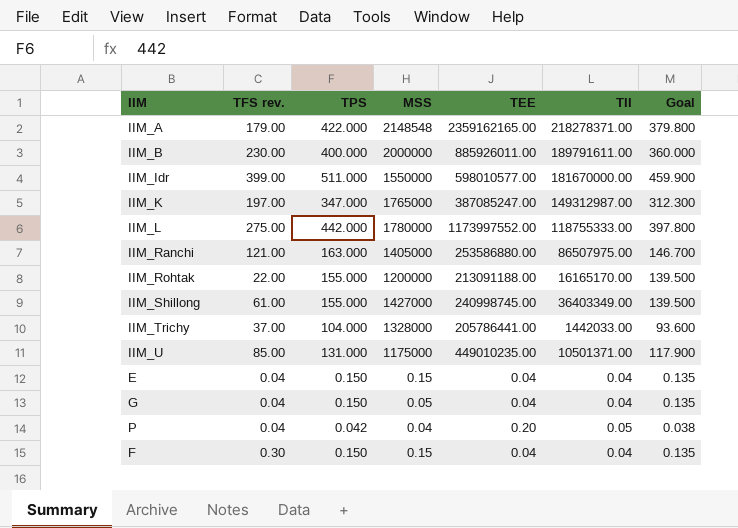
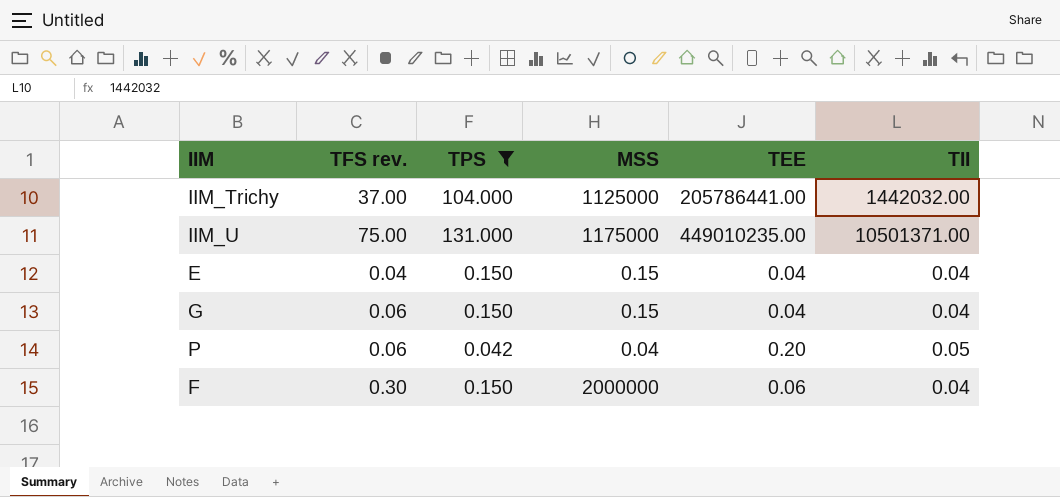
filter: none -> TPS <= 131.000
column Goal | formula: [TPS] * 0.9 -> none
IIM_Trichy | MSS: 1328000 -> 1125000
IIM_Trichy | TII: 1442033.00 -> 1442032.00
IIM_U | TFS rev.: 85.00 -> 75.00
G | TFS rev.: 0.04 -> 0.06
G | MSS: 0.05 -> 0.15
P | TFS rev.: 0.04 -> 0.06
F | MSS: 0.15 -> 2000000
F | TEE: 0.04 -> 0.06

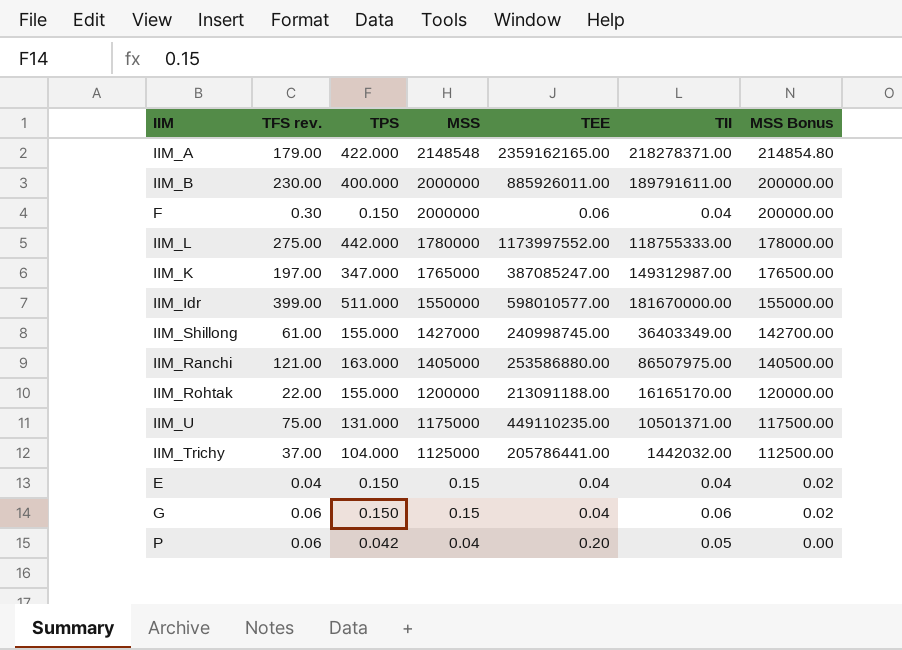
filter: TPS <= 131.000 -> none
row order: none -> MSS descending
column MSS Bonus | formula: none -> [MSS] * 0.1
IIM_U | TEE: 449010235.00 -> 449110235.00
G | TII: 0.04 -> 0.06

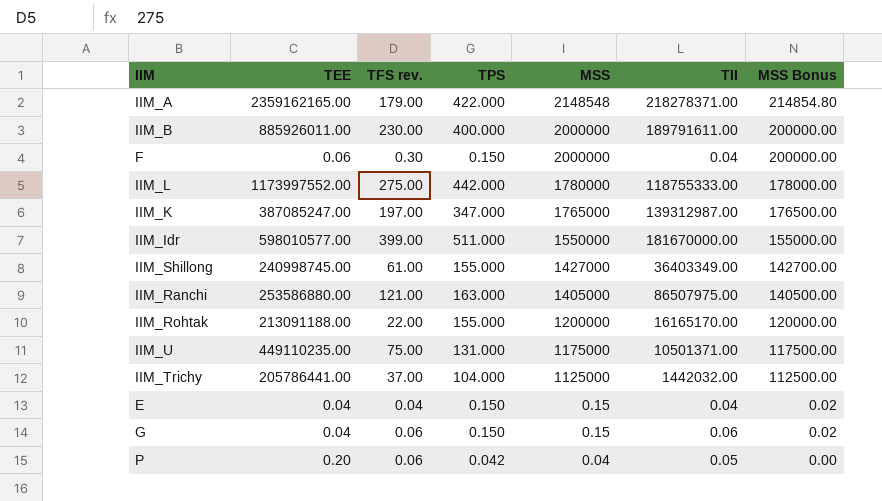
column TEE | position: 5 -> 2
IIM_K | TII: 149312987.00 -> 139312987.00

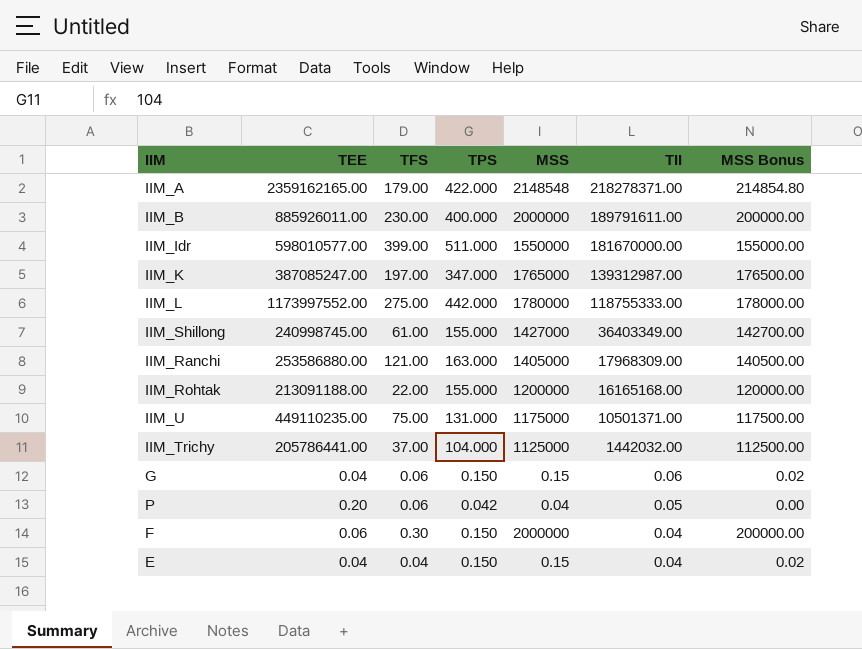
row order: MSS descending -> TII descending
column name: TFS rev. -> TFS
IIM_Ranchi | TII: 86507975.00 -> 17968309.00
IIM_Rohtak | TII: 16165170.00 -> 16165168.00

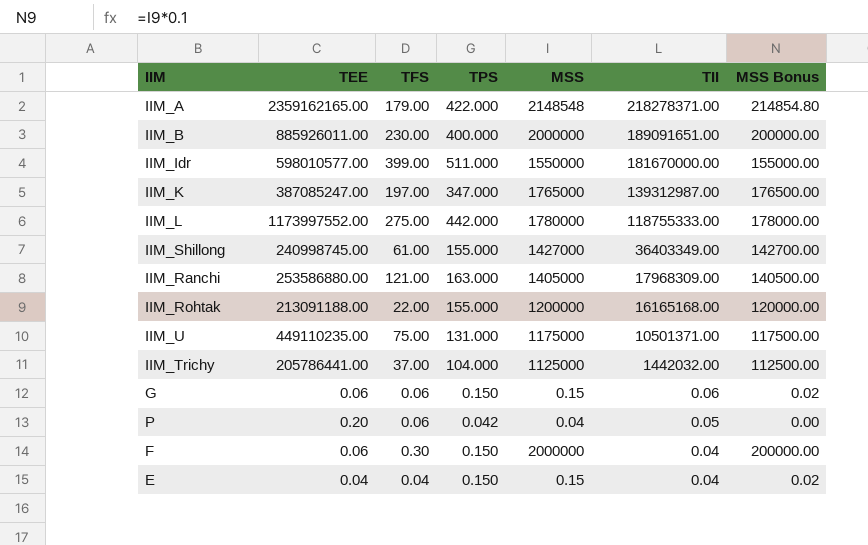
IIM_B | TII: 189791611.00 -> 189091651.00
G | TEE: 0.04 -> 0.06

